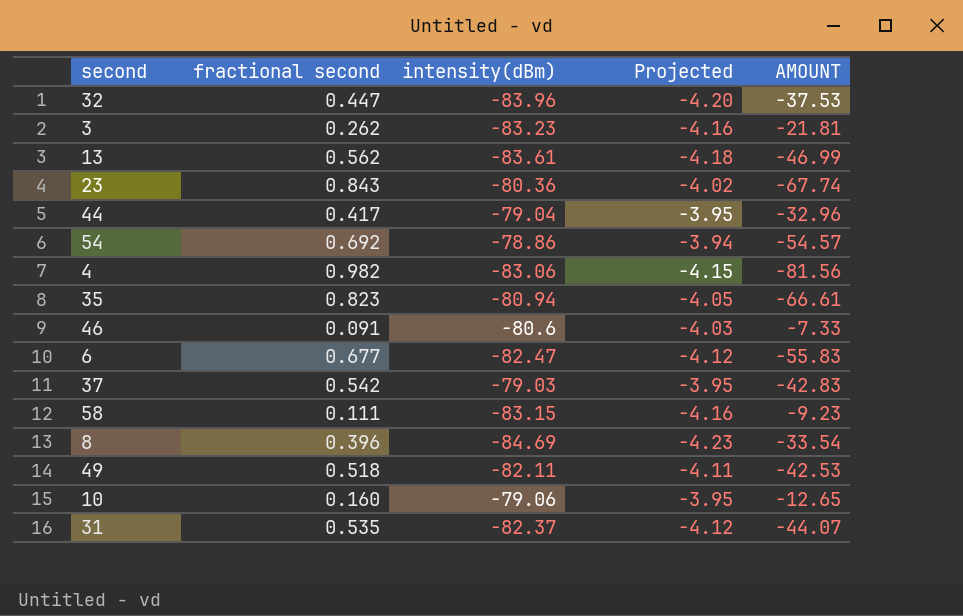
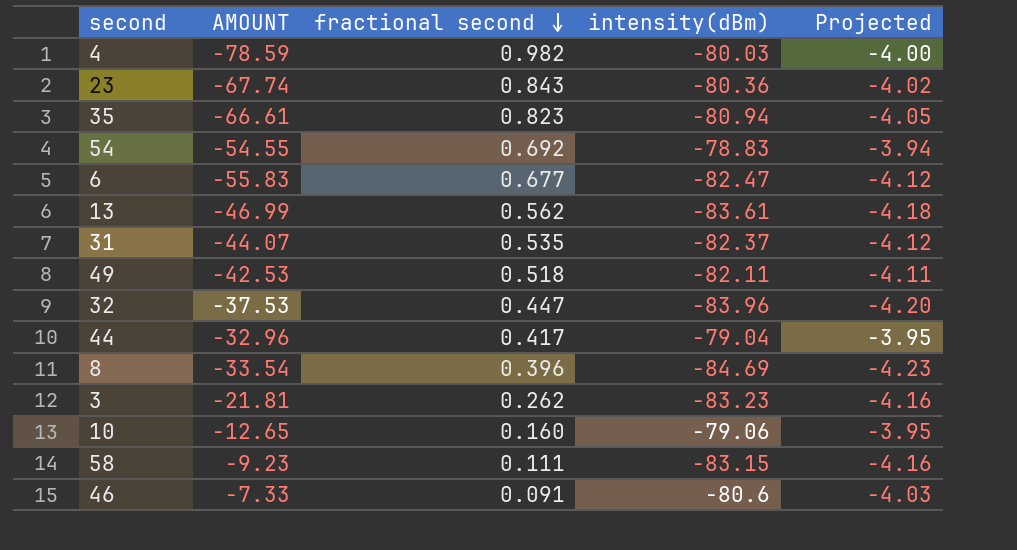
row order: none -> fractional second descending
column AMOUNT | position: 5 -> 2
row 37: 0.542 | -79.03 | -3.95 | -42.83 -> none
4 | AMOUNT: -81.56 -> -78.59
4 | intensity(dBm): -83.06 -> -80.03
4 | Projected: -4.15 -> -4.00
54 | AMOUNT: -54.57 -> -54.55
54 | intensity(dBm): -78.86 -> -78.83

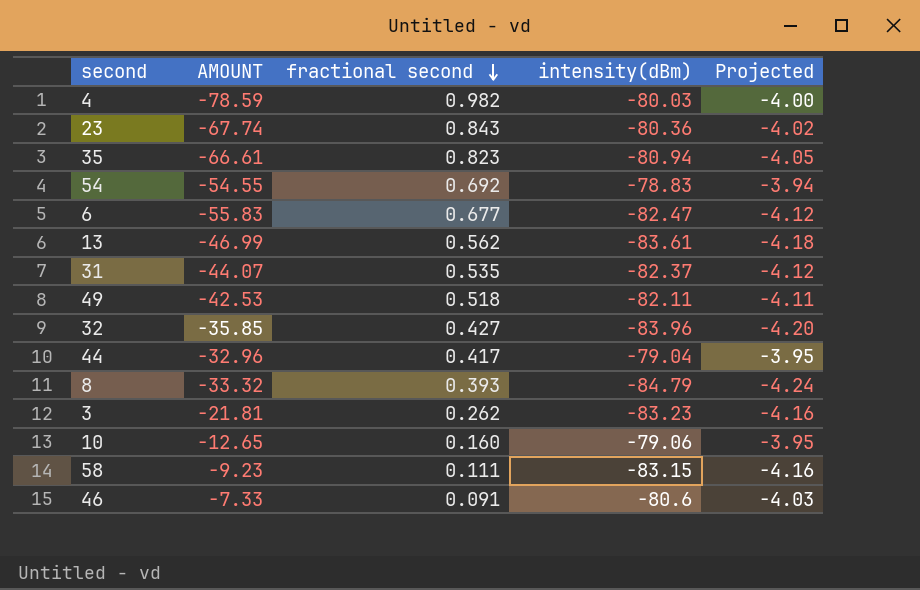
32 | AMOUNT: -37.53 -> -35.85
32 | fractional second: 0.447 -> 0.427
8 | AMOUNT: -33.54 -> -33.32
8 | fractional second: 0.396 -> 0.393
8 | intensity(dBm): -84.69 -> -84.79
8 | Projected: -4.23 -> -4.24

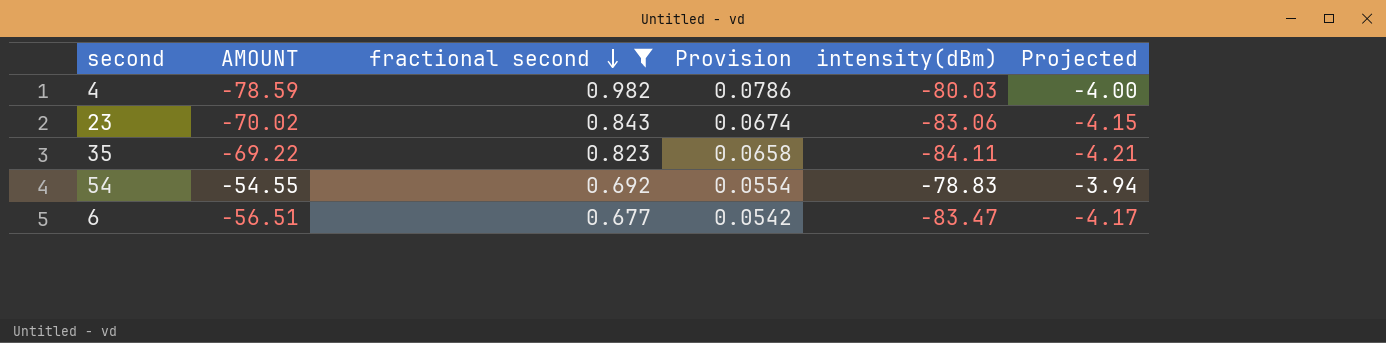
filter: none -> fractional second >= 0.677
column Provision | formula: none -> [fractional second] * 0.08
23 | AMOUNT: -67.74 -> -70.02
23 | intensity(dBm): -80.36 -> -83.06
23 | Projected: -4.02 -> -4.15
35 | AMOUNT: -66.61 -> -69.22
35 | intensity(dBm): -80.94 -> -84.11
35 | Projected: -4.05 -> -4.21
6 | AMOUNT: -55.83 -> -56.51
6 | intensity(dBm): -82.47 -> -83.47
6 | Projected: -4.12 -> -4.17

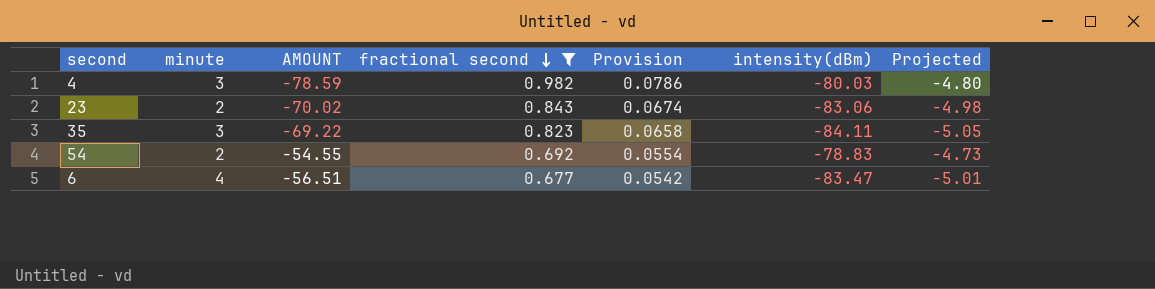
column minute | position: none -> 2
column Projected | formula: [intensity(dBm)] * 0.05 -> [intensity(dBm)] * 0.06

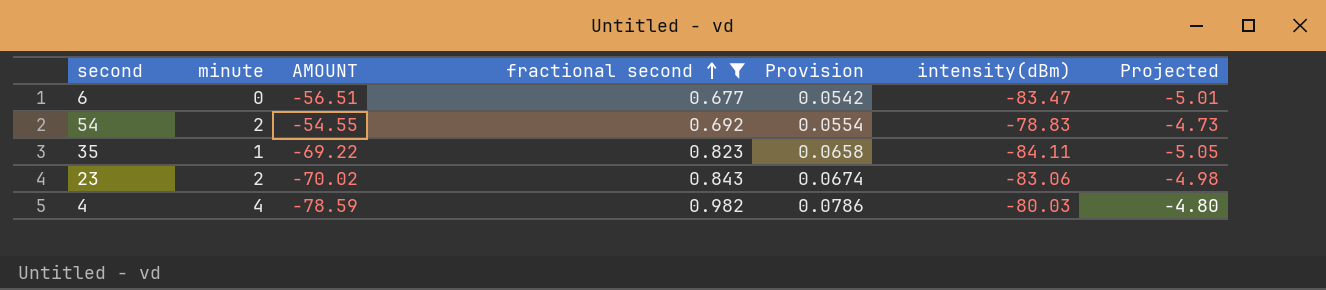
row order: fractional second descending -> fractional second ascending
6 | minute: 4 -> 0
35 | minute: 3 -> 1
4 | minute: 3 -> 4

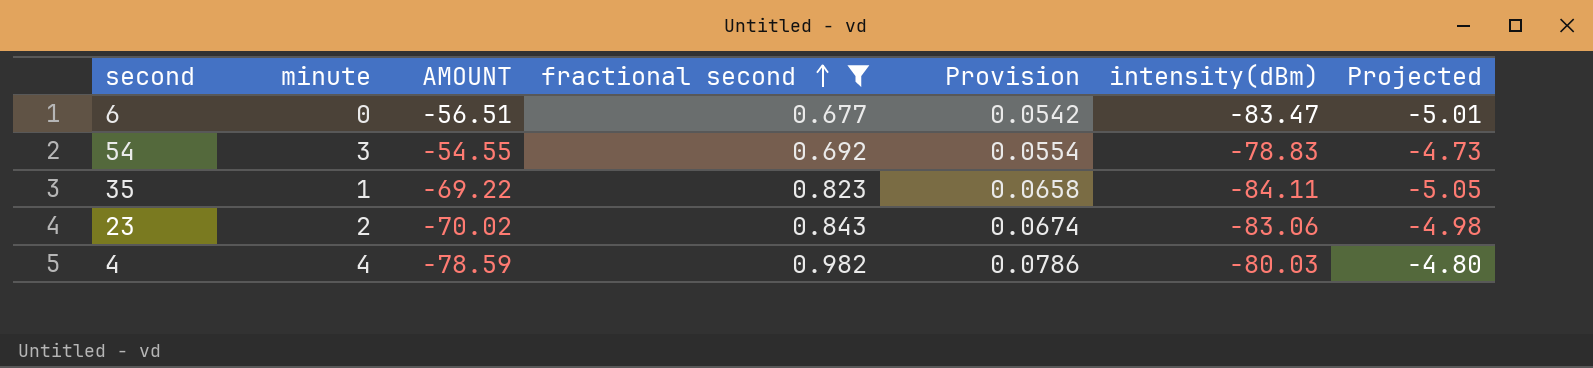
54 | minute: 2 -> 3

